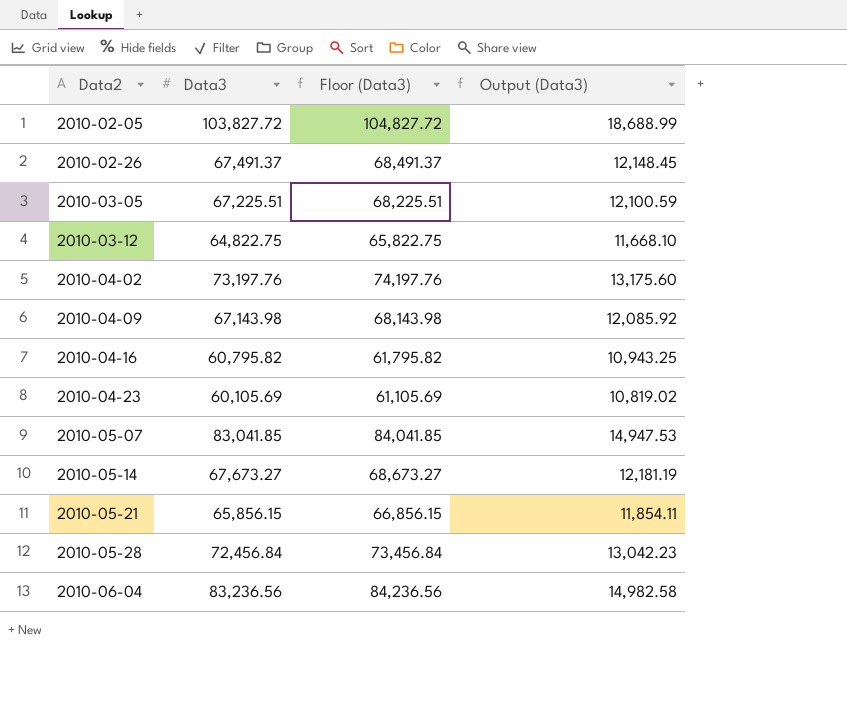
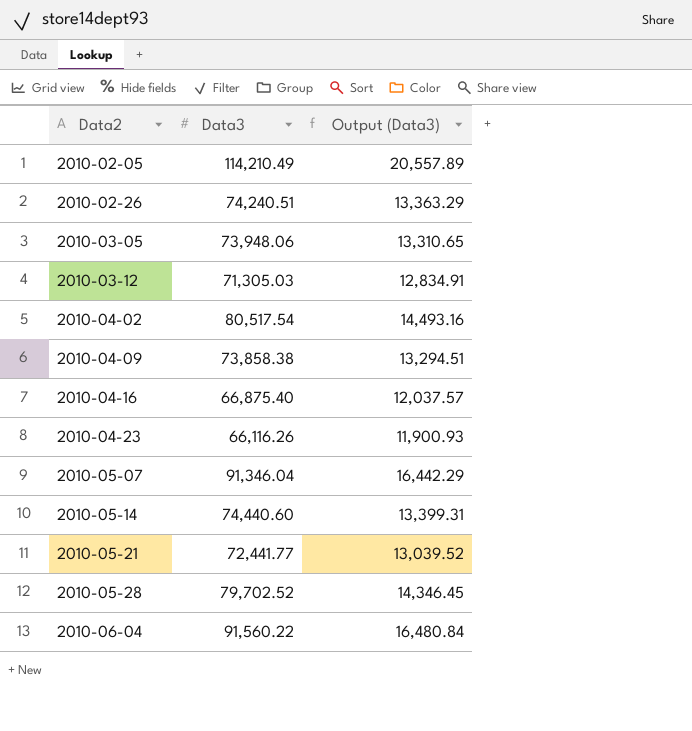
column Floor (Data3) | formula: [Data3] + 1000 -> none
2010-02-05 | Data3: 103,827.72 -> 114,210.49
2010-02-05 | Output (Data3): 18,688.99 -> 20,557.89
2010-02-26 | Data3: 67,491.37 -> 74,240.51
2010-02-26 | Output (Data3): 12,148.45 -> 13,363.29
2010-03-05 | Data3: 67,225.51 -> 73,948.06
2010-03-05 | Output (Data3): 12,100.59 -> 13,310.65
2010-03-12 | Data3: 64,822.75 -> 71,305.03
2010-03-12 | Output (Data3): 11,668.10 -> 12,834.91
2010-04-02 | Data3: 73,197.76 -> 80,517.54
2010-04-02 | Output (Data3): 13,175.60 -> 14,493.16
2010-04-09 | Data3: 67,143.98 -> 73,858.38
2010-04-09 | Output (Data3): 12,085.92 -> 13,294.51
2010-04-16 | Data3: 60,795.82 -> 66,875.40
2010-04-16 | Output (Data3): 10,943.25 -> 12,037.57
2010-04-23 | Data3: 60,105.69 -> 66,116.26
2010-04-23 | Output (Data3): 10,819.02 -> 11,900.93
2010-05-07 | Data3: 83,041.85 -> 91,346.04
2010-05-07 | Output (Data3): 14,947.53 -> 16,442.29
2010-05-14 | Data3: 67,673.27 -> 74,440.60
2010-05-14 | Output (Data3): 12,181.19 -> 13,399.31
2010-05-21 | Data3: 65,856.15 -> 72,441.77
2010-05-21 | Output (Data3): 11,854.11 -> 13,039.52
2010-05-28 | Data3: 72,456.84 -> 79,702.52
2010-05-28 | Output (Data3): 13,042.23 -> 14,346.45
2010-06-04 | Data3: 83,236.56 -> 91,560.22
2010-06-04 | Output (Data3): 14,982.58 -> 16,480.84

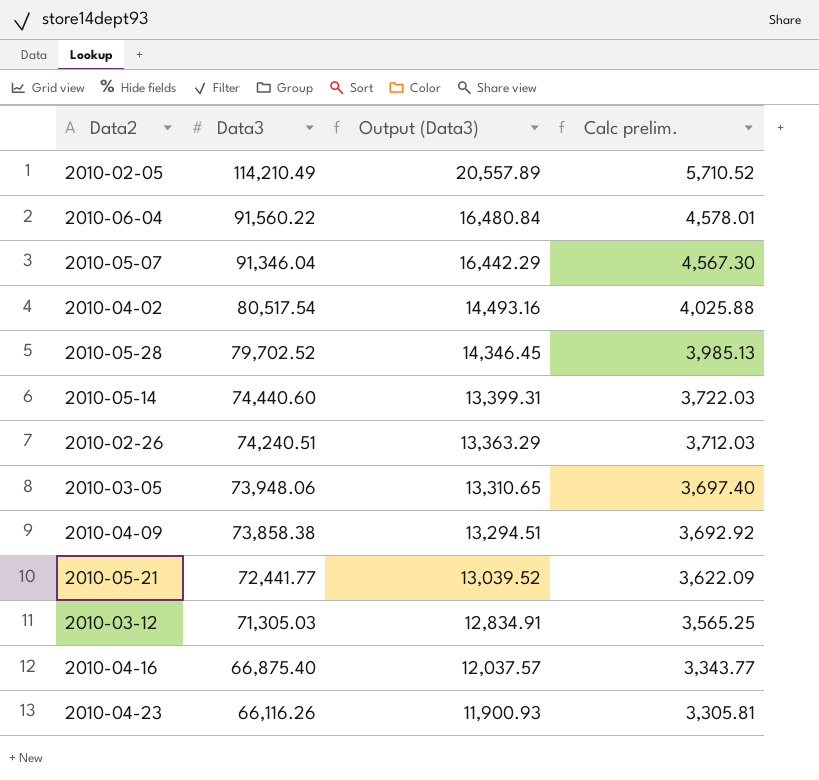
row order: Data2 ascending -> Data3 descending
column Calc prelim. | formula: none -> [Data3] * 0.05

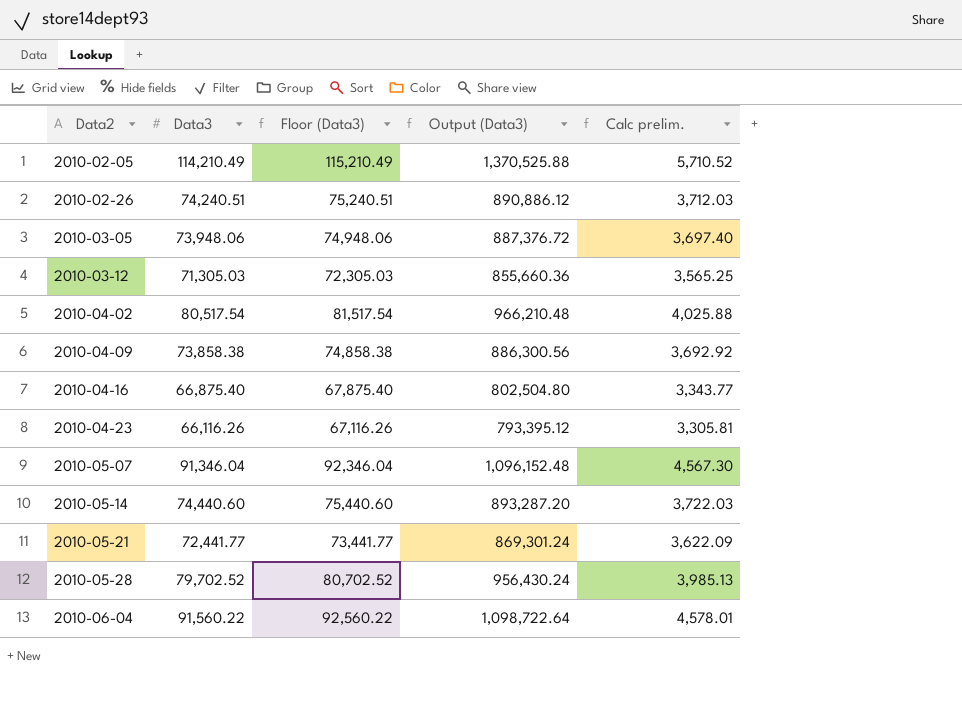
row order: Data3 descending -> Data2 ascending
column Floor (Data3) | formula: none -> [Data3] + 1000
column Output (Data3) | formula: [Data3] * 0.18 -> [Data3] * 12

